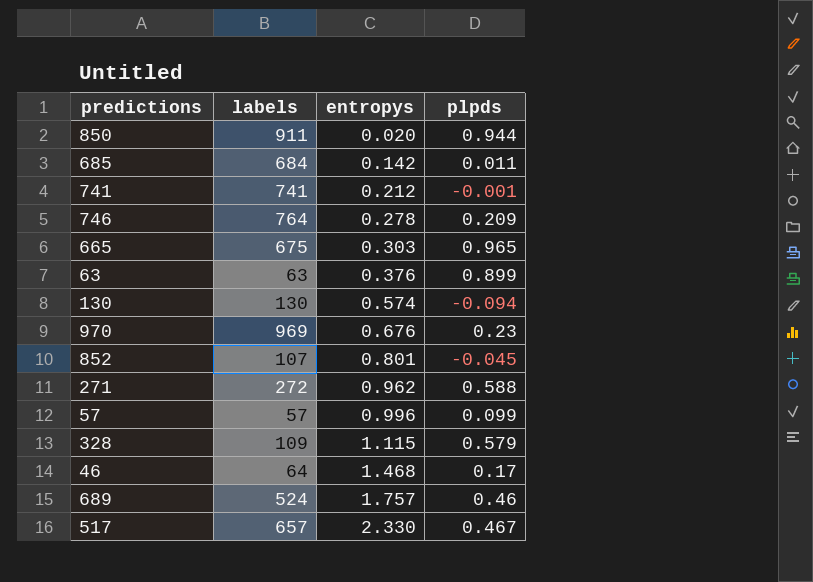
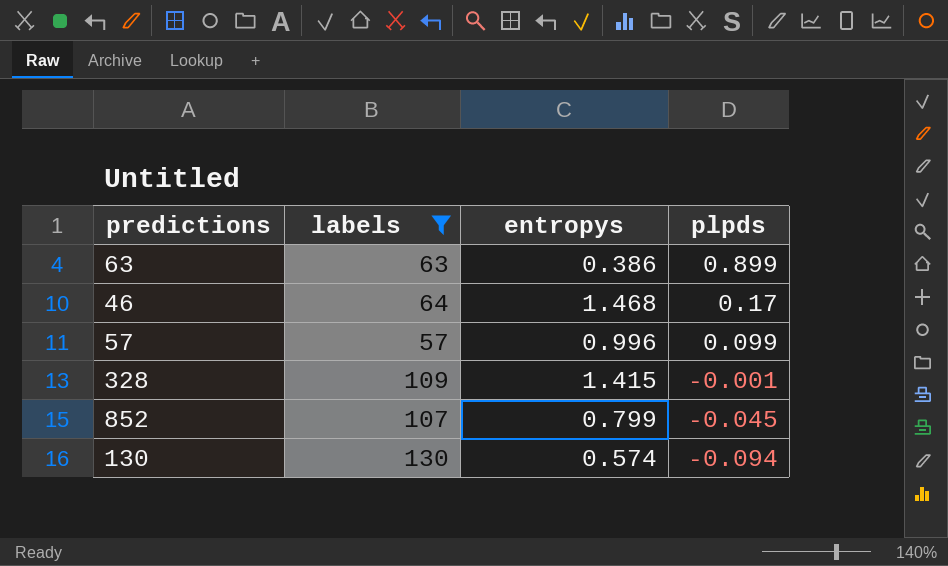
filter: none -> labels <= 130
row order: entropys ascending -> plpds descending
63 | entropys: 0.376 -> 0.386
328 | entropys: 1.115 -> 1.415
328 | plpds: 0.579 -> -0.001
852 | entropys: 0.801 -> 0.799

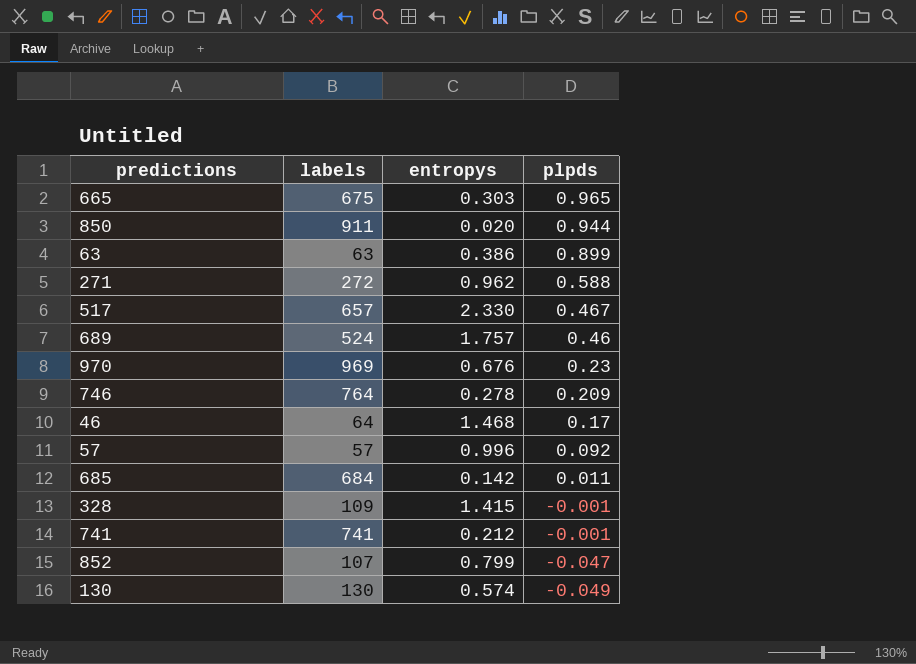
filter: labels <= 130 -> none
57 | plpds: 0.099 -> 0.092
852 | plpds: -0.045 -> -0.047
130 | plpds: -0.094 -> -0.049

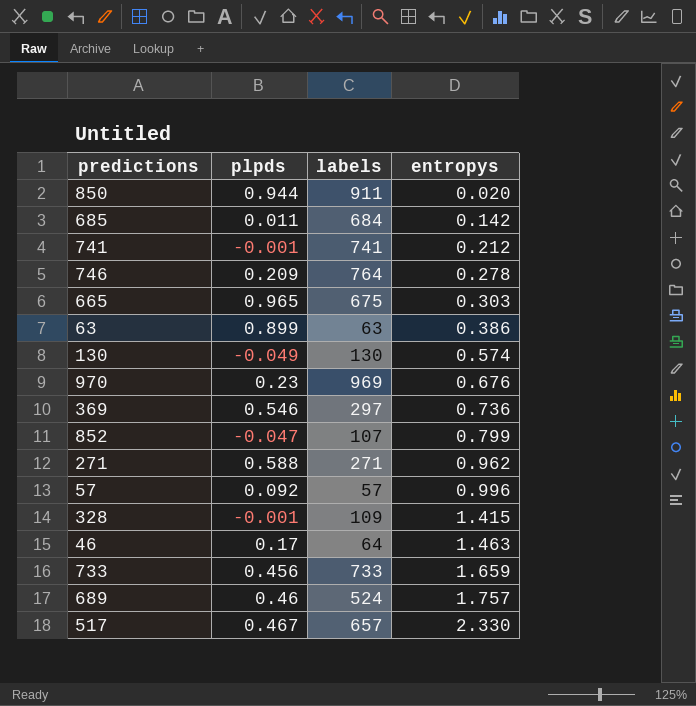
row order: plpds descending -> entropys ascending
column plpds | position: 4 -> 2
row 369: none -> 0.546 | 297 | 0.736
271 | labels: 272 -> 271
46 | entropys: 1.468 -> 1.463
row 733: none -> 0.456 | 733 | 1.659

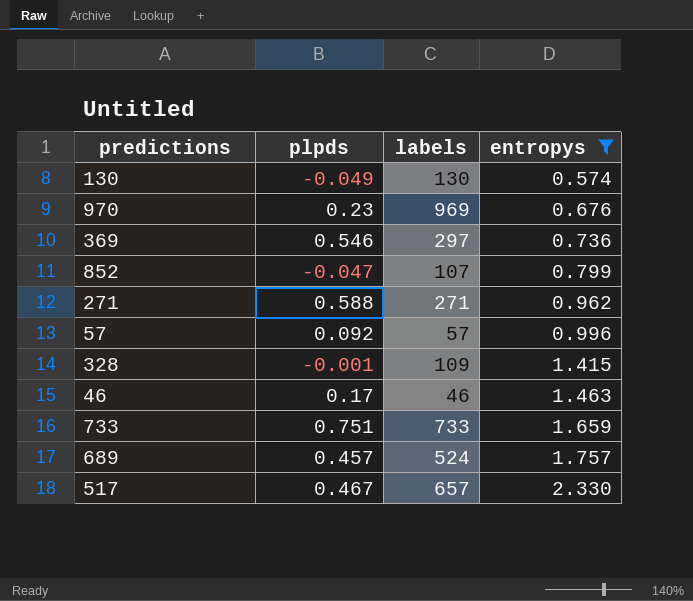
filter: none -> entropys >= 0.574
46 | labels: 64 -> 46
733 | plpds: 0.456 -> 0.751
689 | plpds: 0.46 -> 0.457

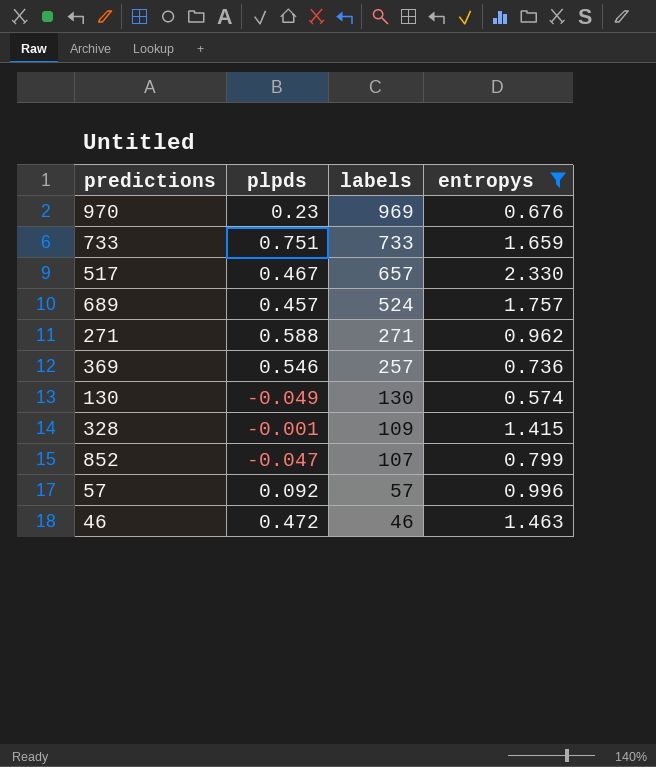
row order: entropys ascending -> labels descending
369 | labels: 297 -> 257
46 | plpds: 0.17 -> 0.472

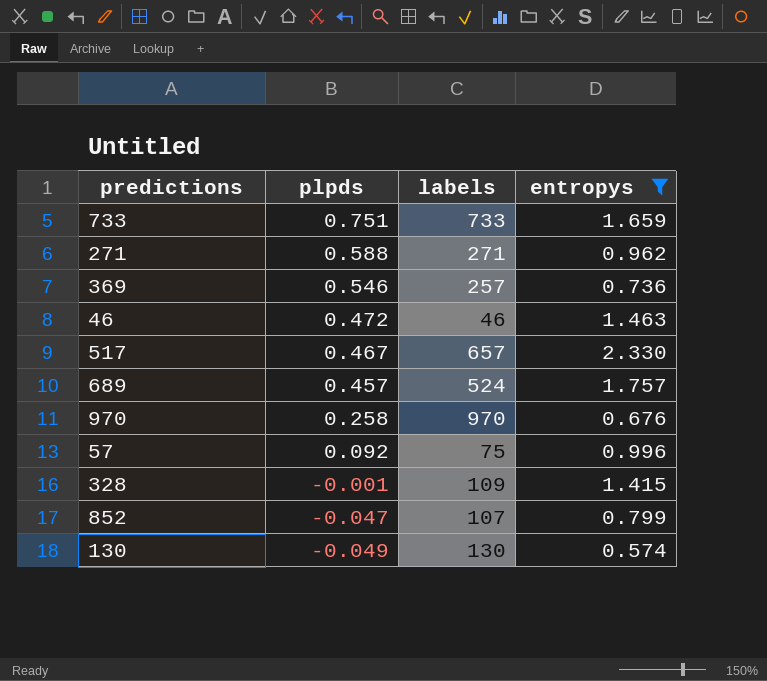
row order: labels descending -> plpds descending
970 | plpds: 0.23 -> 0.258
970 | labels: 969 -> 970
57 | labels: 57 -> 75

